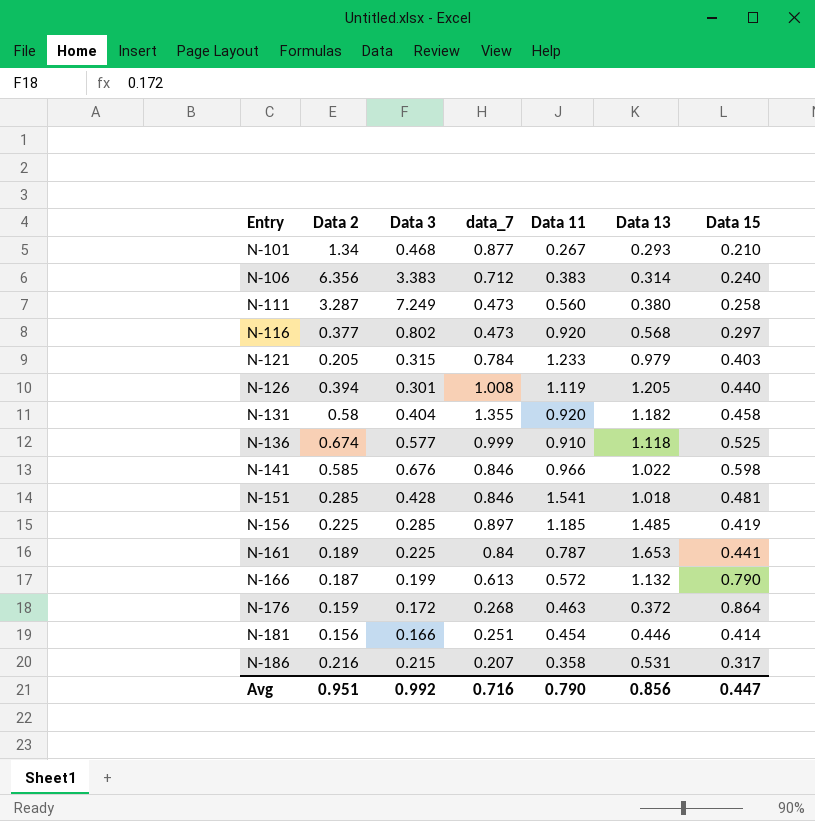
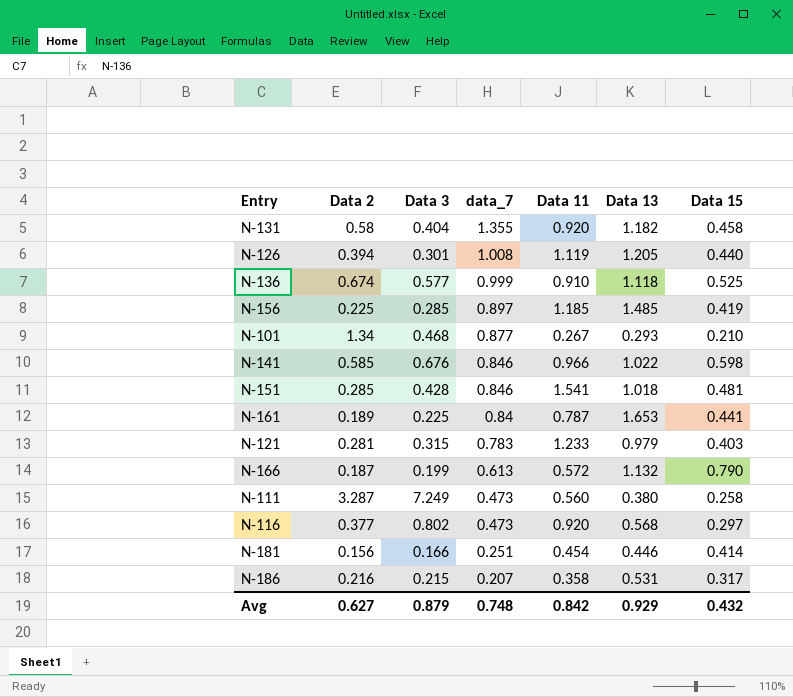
row order: Entry ascending -> data_7 descending
row N-106: 6.356 | 3.383 | 0.712 | 0.383 | 0.314 | 0.240 -> none
row N-176: 0.159 | 0.172 | 0.268 | 0.463 | 0.372 | 0.864 -> none
N-121 | Data 2: 0.205 -> 0.281
N-121 | data_7: 0.784 -> 0.783
Avg | Data 2: 0.951 -> 0.627
Avg | Data 3: 0.992 -> 0.879
Avg | data_7: 0.716 -> 0.748
Avg | Data 11: 0.790 -> 0.842
Avg | Data 13: 0.856 -> 0.929
Avg | Data 15: 0.447 -> 0.432

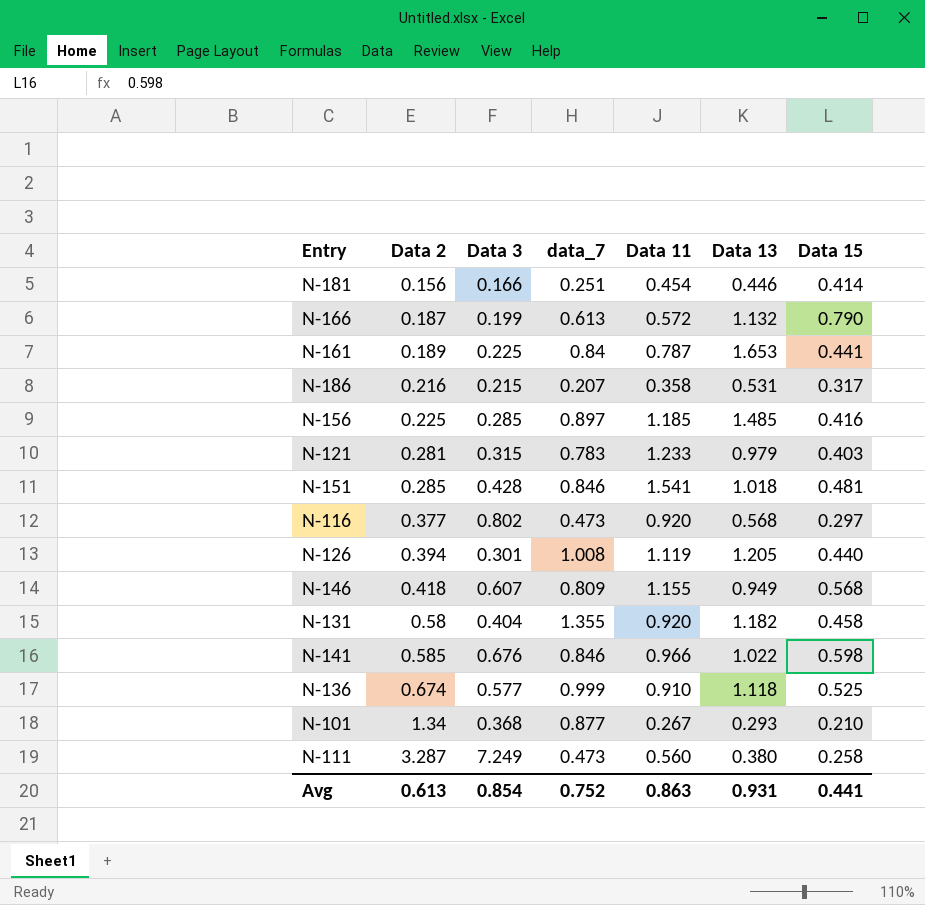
row order: data_7 descending -> Data 2 ascending
N-156 | Data 15: 0.419 -> 0.416
row N-146: none -> 0.418 | 0.607 | 0.809 | 1.155 | 0.949 | 0.568
N-101 | Data 3: 0.468 -> 0.368
Avg | Data 2: 0.627 -> 0.613
Avg | Data 3: 0.879 -> 0.854
Avg | data_7: 0.748 -> 0.752
Avg | Data 11: 0.842 -> 0.863
Avg | Data 13: 0.929 -> 0.931
Avg | Data 15: 0.432 -> 0.441

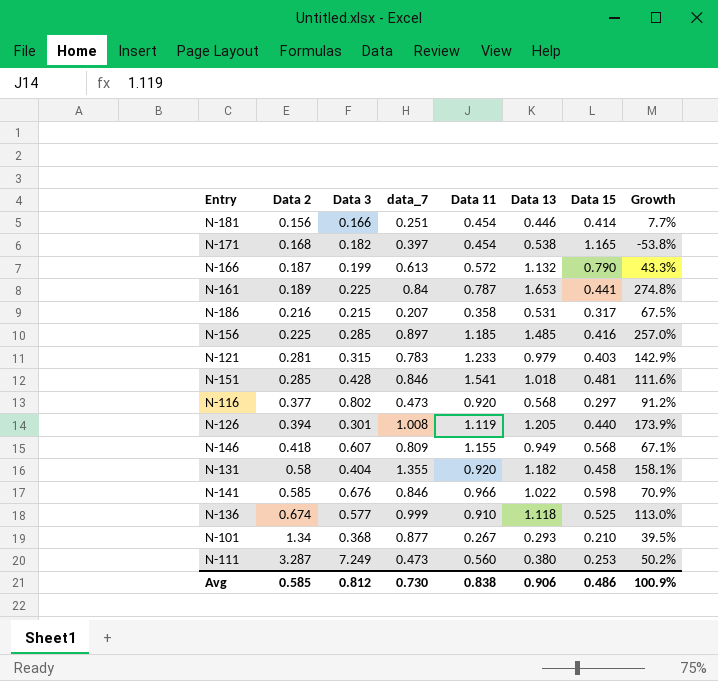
column Growth | formula: none -> ([Data 13] - [Data 15]) / [Data 15]
row N-171: none -> 0.168 | 0.182 | 0.397 | 0.454 | 0.538 | 1.165 | -53.8%
N-111 | Data 15: 0.258 -> 0.253
Avg | Data 2: 0.613 -> 0.585
Avg | Data 3: 0.854 -> 0.812
Avg | data_7: 0.752 -> 0.730
Avg | Data 11: 0.863 -> 0.838
Avg | Data 13: 0.931 -> 0.906
Avg | Data 15: 0.441 -> 0.486

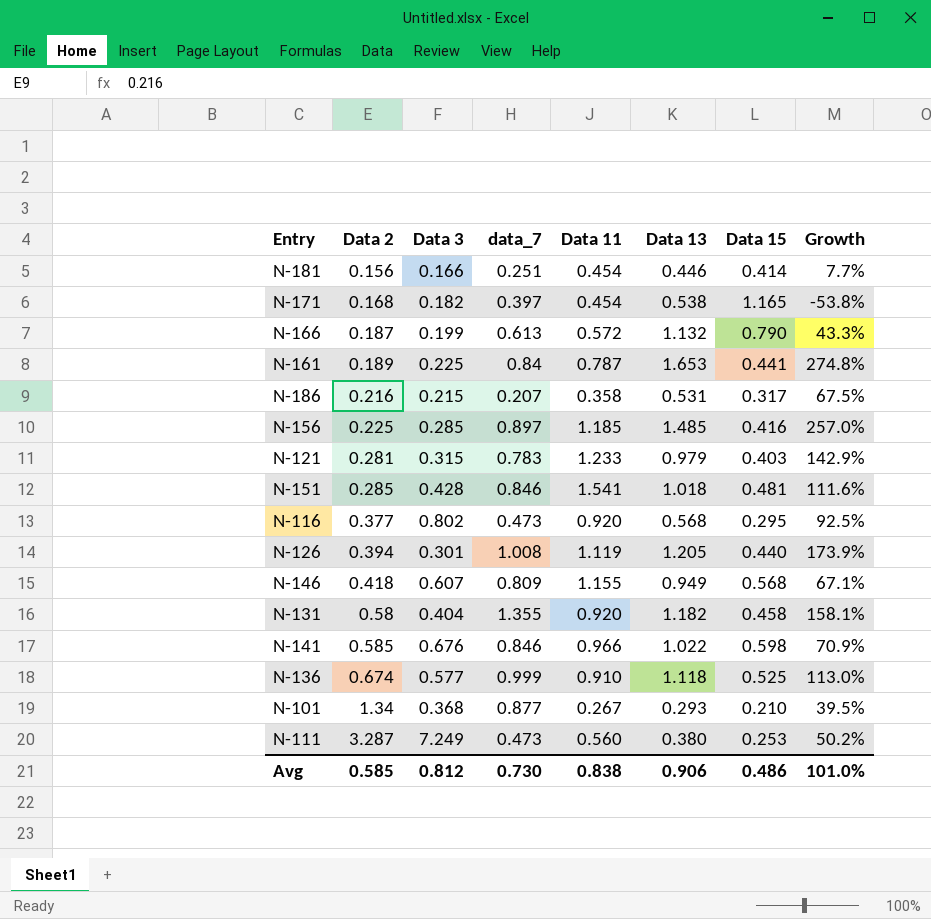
N-116 | Data 15: 0.297 -> 0.295
N-116 | Growth: 91.2% -> 92.5%
Avg | Growth: 100.9% -> 101.0%

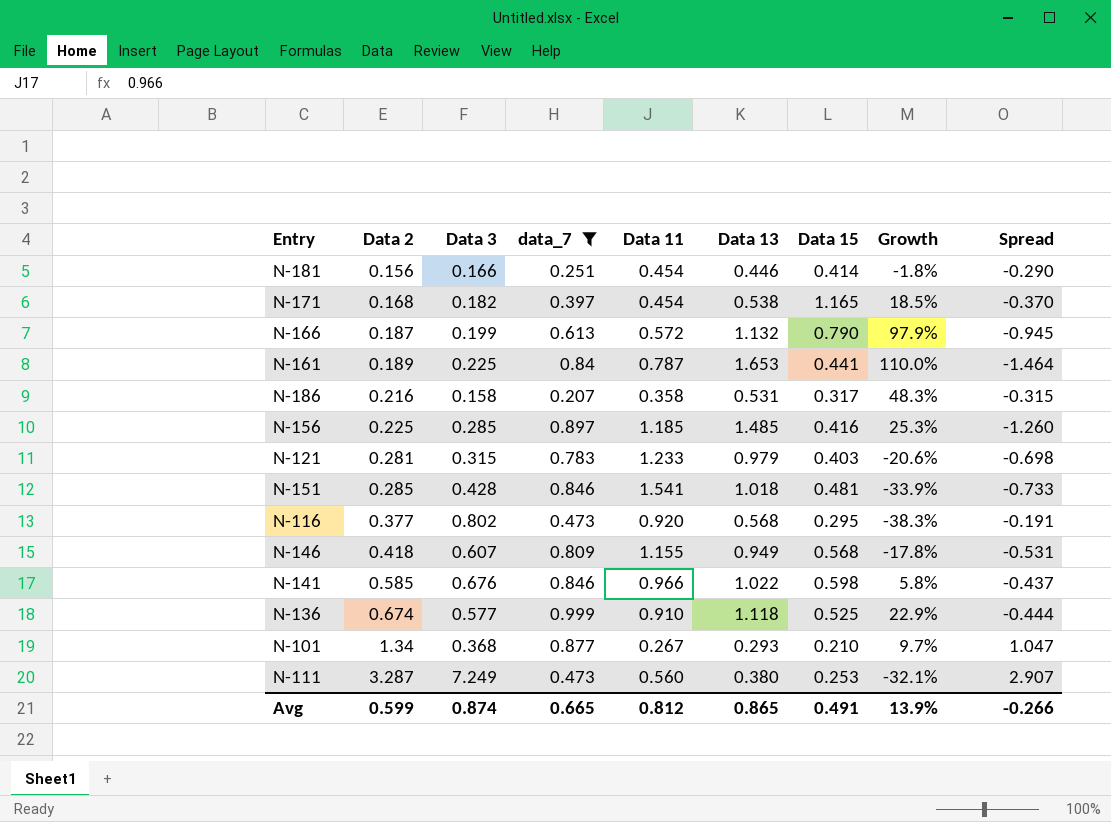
filter: none -> data_7 <= 0.999
column Growth | formula: ([Data 13] - [Data 15]) / [Data 15] -> ([Data 13] - [Data 11]) / [Data 11]
column Spread | formula: none -> [Data 2] - [Data 13]
N-186 | Data 3: 0.215 -> 0.158
Avg | Data 2: 0.585 -> 0.599
Avg | Data 3: 0.812 -> 0.874
Avg | data_7: 0.730 -> 0.665
Avg | Data 11: 0.838 -> 0.812
Avg | Data 13: 0.906 -> 0.865
Avg | Data 15: 0.486 -> 0.491
Avg | Growth: 101.0% -> 13.9%

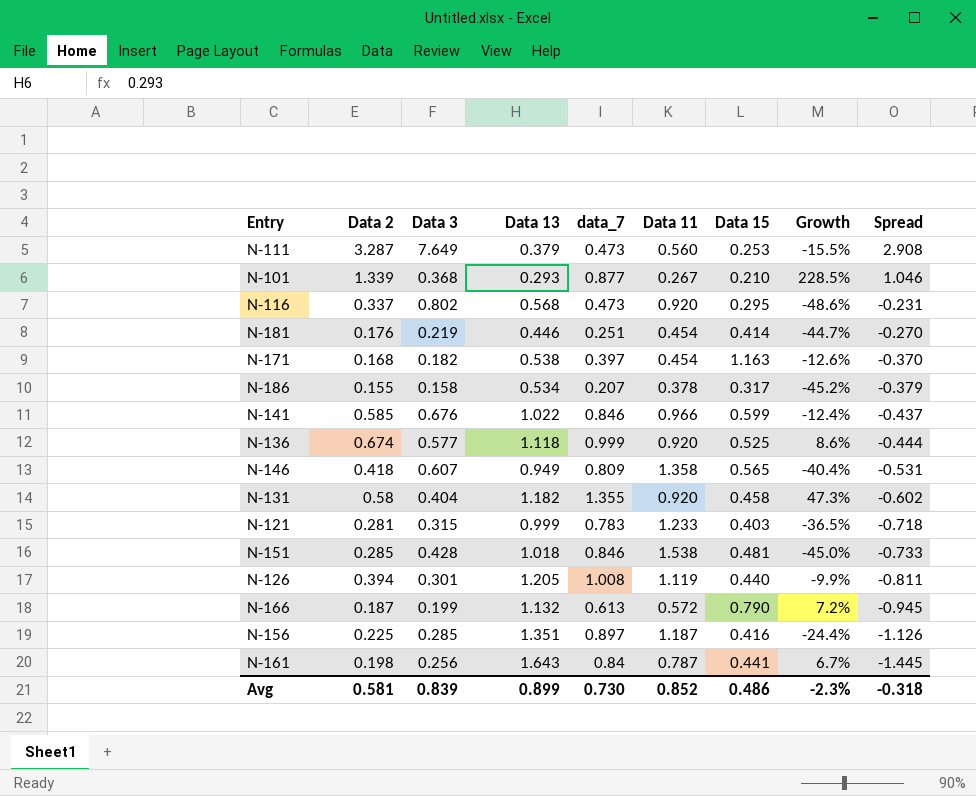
filter: data_7 <= 0.999 -> none
row order: Data 2 ascending -> Spread descending
column Data 13 | position: 6 -> 4
column Growth | formula: ([Data 13] - [Data 11]) / [Data 11] -> ([data_7] - [Data 11]) / [Data 11]
N-111 | Data 3: 7.249 -> 7.649
N-111 | Data 13: 0.380 -> 0.379
N-111 | Spread: 2.907 -> 2.908
N-101 | Data 2: 1.34 -> 1.339
N-101 | Spread: 1.047 -> 1.046
N-116 | Data 2: 0.377 -> 0.337
N-116 | Spread: -0.191 -> -0.231
N-181 | Data 2: 0.156 -> 0.176
N-181 | Data 3: 0.166 -> 0.219
N-181 | Spread: -0.290 -> -0.270
N-171 | Data 15: 1.165 -> 1.163
N-186 | Data 2: 0.216 -> 0.155
N-186 | Data 13: 0.531 -> 0.534
N-186 | Data 11: 0.358 -> 0.378
N-186 | Spread: -0.315 -> -0.379
N-141 | Data 15: 0.598 -> 0.599
N-136 | Data 11: 0.910 -> 0.920
N-146 | Data 11: 1.155 -> 1.358
N-146 | Data 15: 0.568 -> 0.565
N-121 | Data 13: 0.979 -> 0.999
N-121 | Spread: -0.698 -> -0.718
N-151 | Data 11: 1.541 -> 1.538
N-156 | Data 13: 1.485 -> 1.351
N-156 | Data 11: 1.185 -> 1.187
N-156 | Spread: -1.260 -> -1.126
N-161 | Data 2: 0.189 -> 0.198
N-161 | Data 3: 0.225 -> 0.256
N-161 | Data 13: 1.653 -> 1.643
N-161 | Spread: -1.464 -> -1.445
Avg | Data 2: 0.599 -> 0.581
Avg | Data 3: 0.874 -> 0.839
Avg | Data 13: 0.865 -> 0.899
Avg | data_7: 0.665 -> 0.730
Avg | Data 11: 0.812 -> 0.852
Avg | Data 15: 0.491 -> 0.486
Avg | Growth: 13.9% -> -2.3%
Avg | Spread: -0.266 -> -0.318

